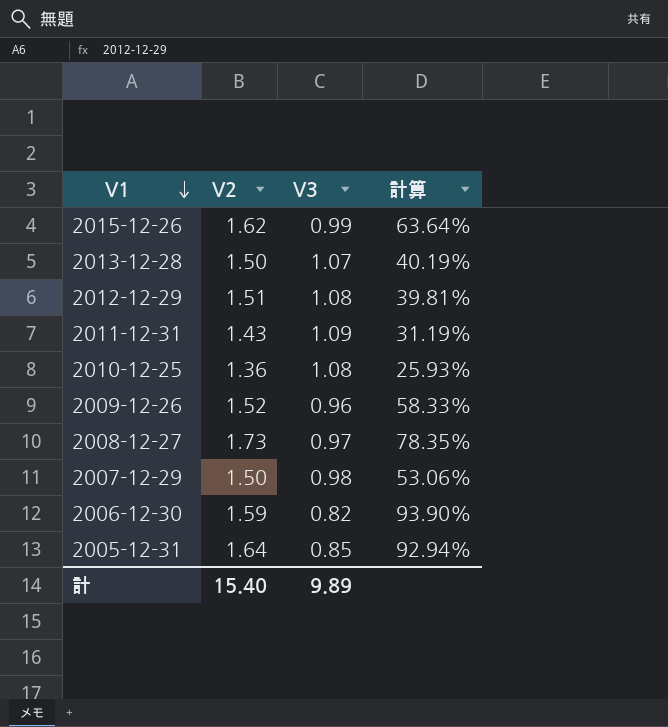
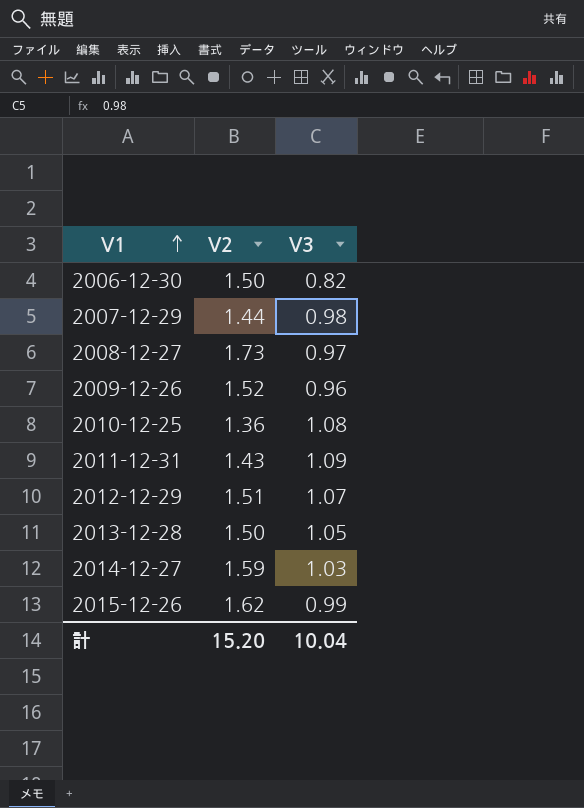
row order: V1 descending -> V1 ascending
column 計算 | formula: ([V2] - [V3]) / [V3] -> none
row 2005-12-31: 1.64 | 0.85 | 92.94% -> none
2006-12-30 | V2: 1.59 -> 1.50
2007-12-29 | V2: 1.50 -> 1.44
2012-12-29 | V3: 1.08 -> 1.07
2013-12-28 | V3: 1.07 -> 1.05
row 2014-12-27: none -> 1.59 | 1.03
計 | V2: 15.40 -> 15.20
計 | V3: 9.89 -> 10.04

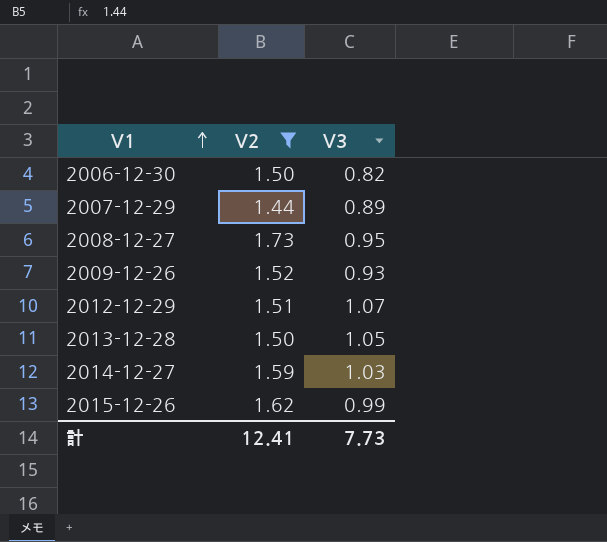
filter: none -> V2 >= 1.44
2007-12-29 | V3: 0.98 -> 0.89
2008-12-27 | V3: 0.97 -> 0.95
2009-12-26 | V3: 0.96 -> 0.93
計 | V2: 15.20 -> 12.41
計 | V3: 10.04 -> 7.73

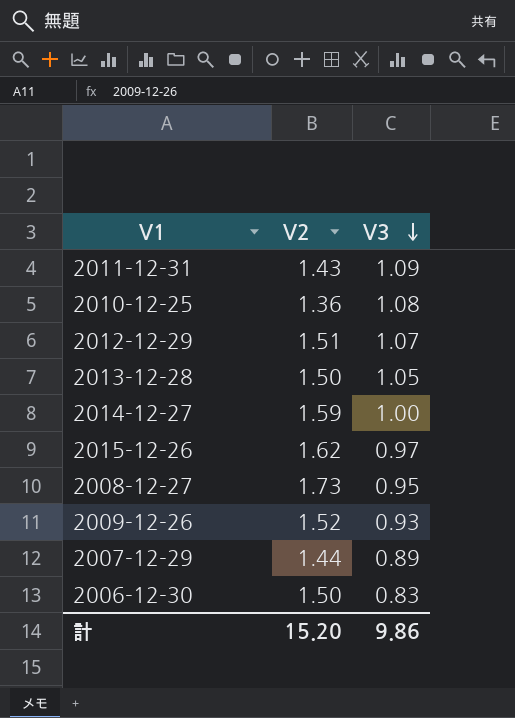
filter: V2 >= 1.44 -> none
row order: V1 ascending -> V3 descending
2014-12-27 | V3: 1.03 -> 1.00
2015-12-26 | V3: 0.99 -> 0.97
2006-12-30 | V3: 0.82 -> 0.83
計 | V2: 12.41 -> 15.20
計 | V3: 7.73 -> 9.86

